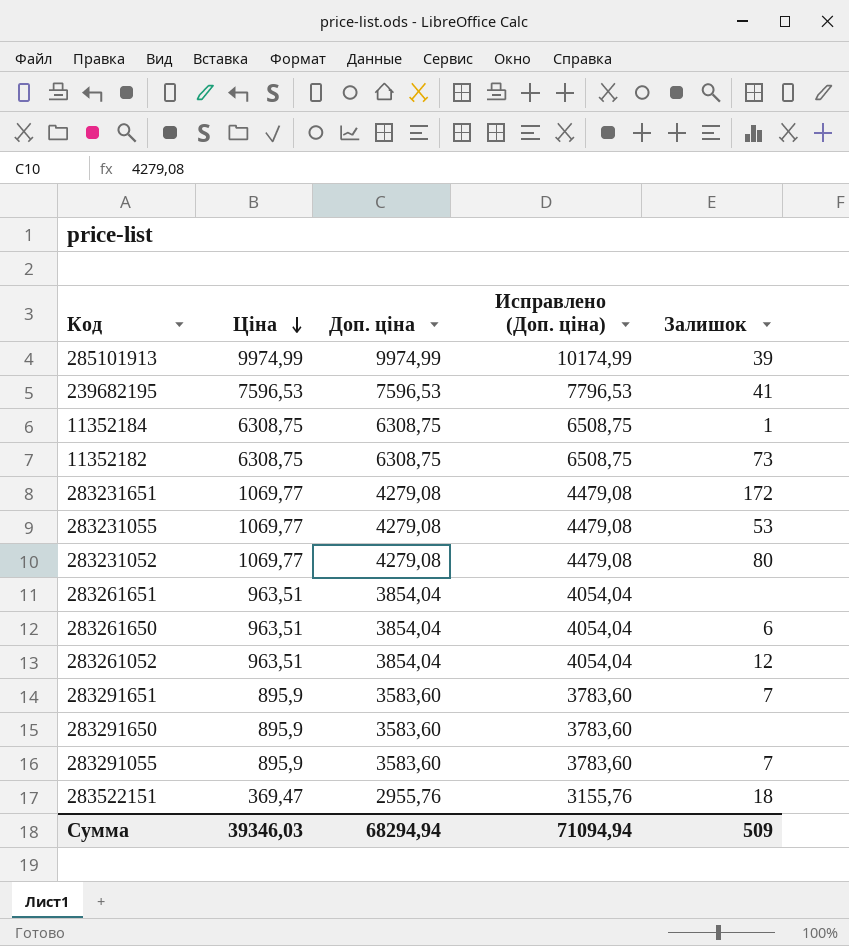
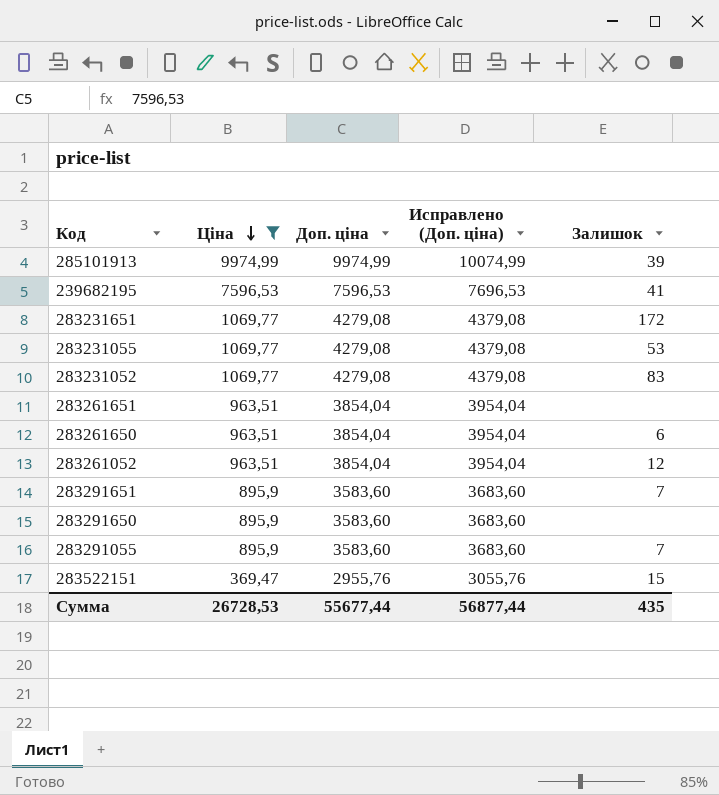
filter: none -> Ціна != 6308,75
column Исправлено (Доп. ціна) | formula: [Доп. ціна] + 200 -> [Доп. ціна] + 100
283231052 | Залишок: 80 -> 83
283522151 | Залишок: 18 -> 15
Сумма | Ціна: 39346,03 -> 26728,53
Сумма | Доп. ціна: 68294,94 -> 55677,44
Сумма | Исправлено (Доп. ціна): 71094,94 -> 56877,44
Сумма | Залишок: 509 -> 435

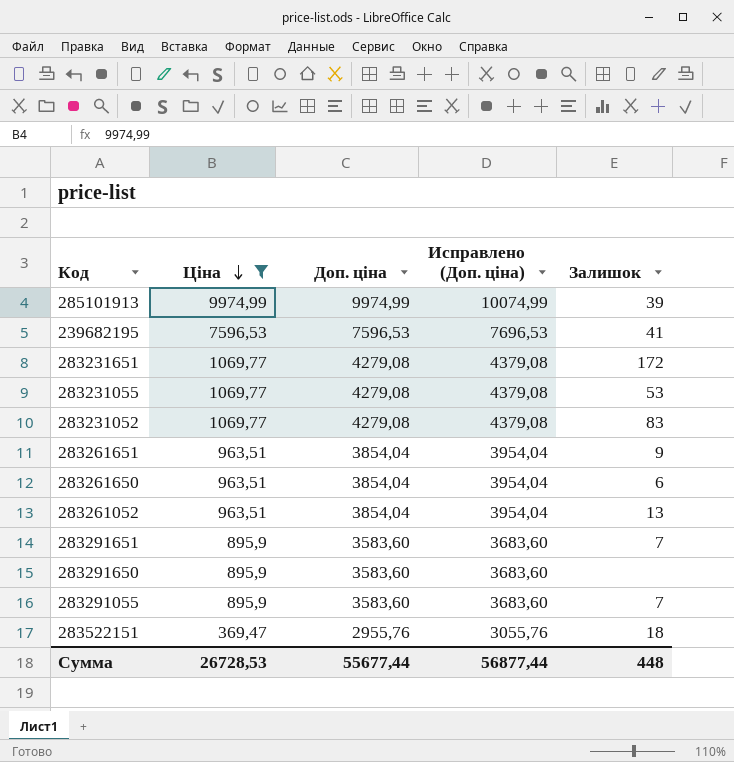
283261651 | Залишок: none -> 9
283261052 | Залишок: 12 -> 13
283522151 | Залишок: 15 -> 18
Сумма | Залишок: 435 -> 448

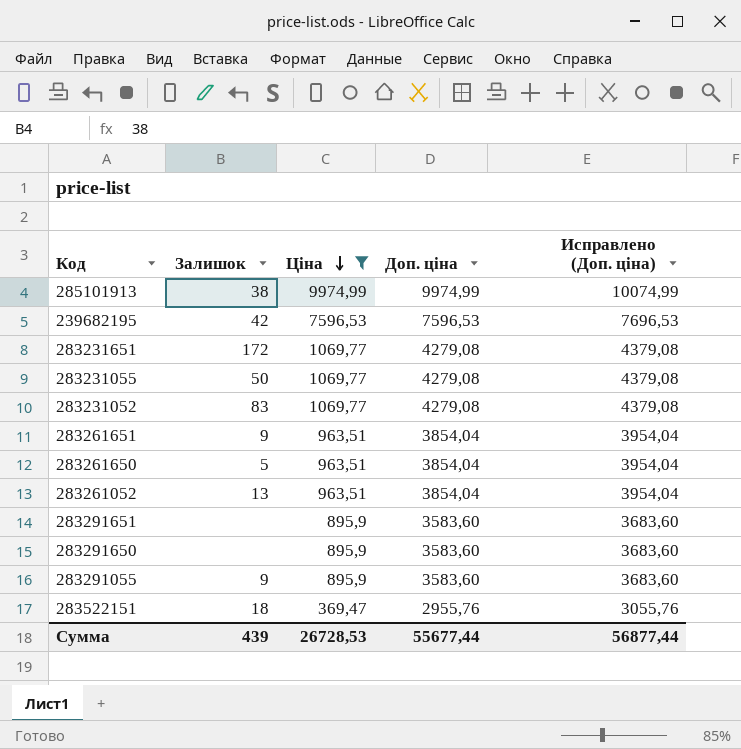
column Залишок | position: 5 -> 2
285101913 | Залишок: 39 -> 38
239682195 | Залишок: 41 -> 42
283231055 | Залишок: 53 -> 50
283261650 | Залишок: 6 -> 5
283291651 | Залишок: 7 -> none
283291055 | Залишок: 7 -> 9
Сумма | Залишок: 448 -> 439

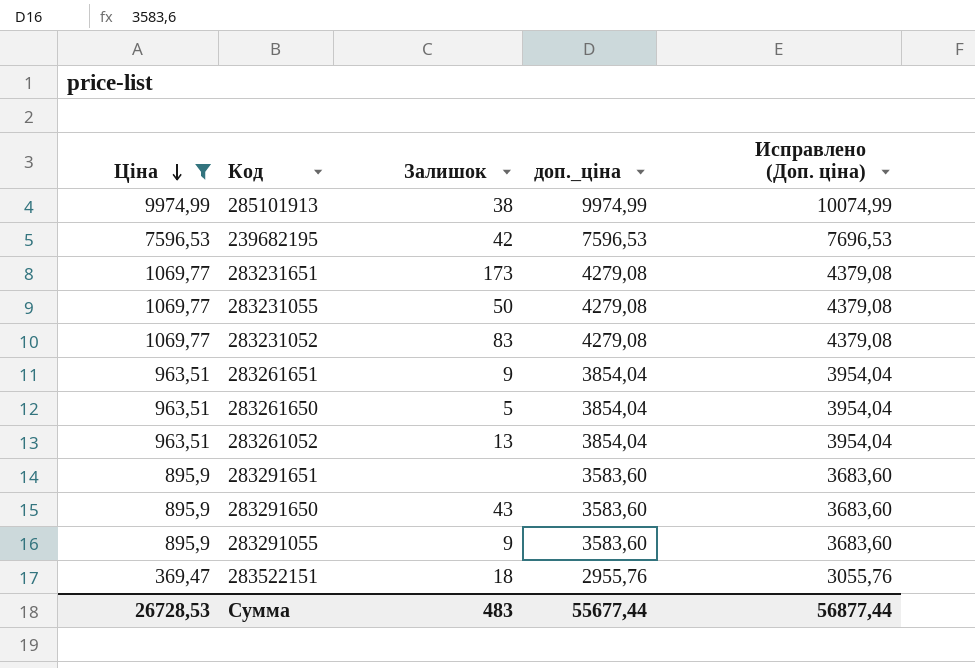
column Ціна | position: 3 -> 1
column name: Доп. ціна -> доп._ціна
283231651 | Залишок: 172 -> 173
283291650 | Залишок: none -> 43
Сумма | Залишок: 439 -> 483

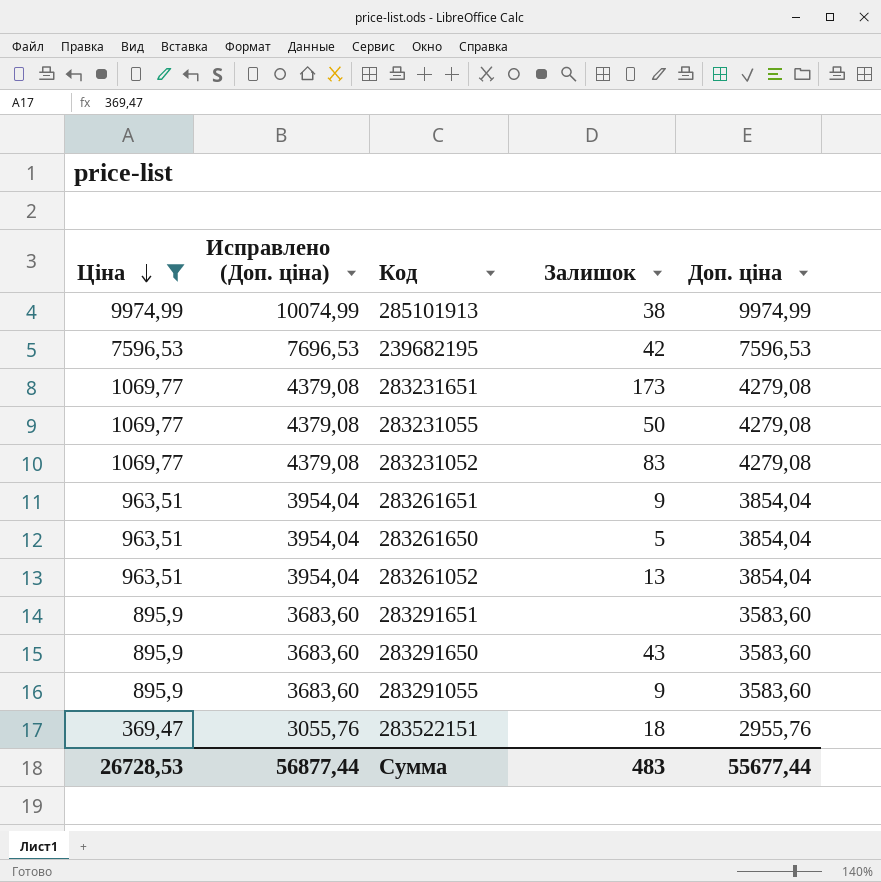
column Исправлено (Доп. ціна) | position: 5 -> 2
column name: доп._ціна -> Доп. ціна

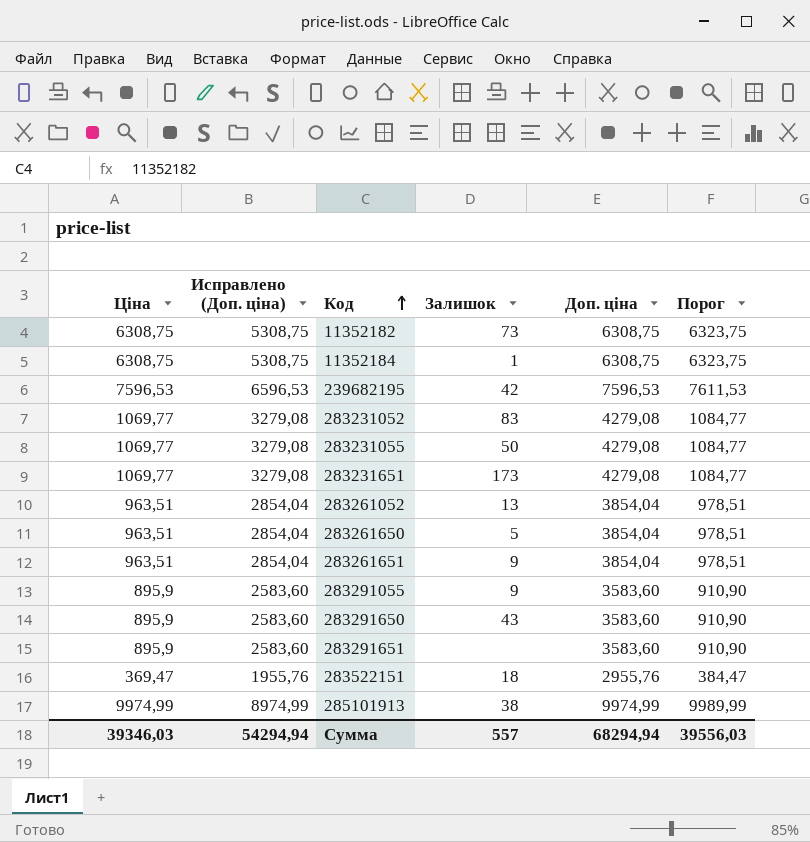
filter: Ціна != 6308,75 -> none
row order: Ціна descending -> Код ascending
column Исправлено (Доп. ціна) | formula: [Доп. ціна] + 100 -> [Доп. ціна] - 1000
column Порог | formula: none -> [Ціна] + 15
Сумма | Ціна: 26728,53 -> 39346,03
Сумма | Исправлено (Доп. ціна): 56877,44 -> 54294,94
Сумма | Залишок: 483 -> 557
Сумма | Доп. ціна: 55677,44 -> 68294,94

